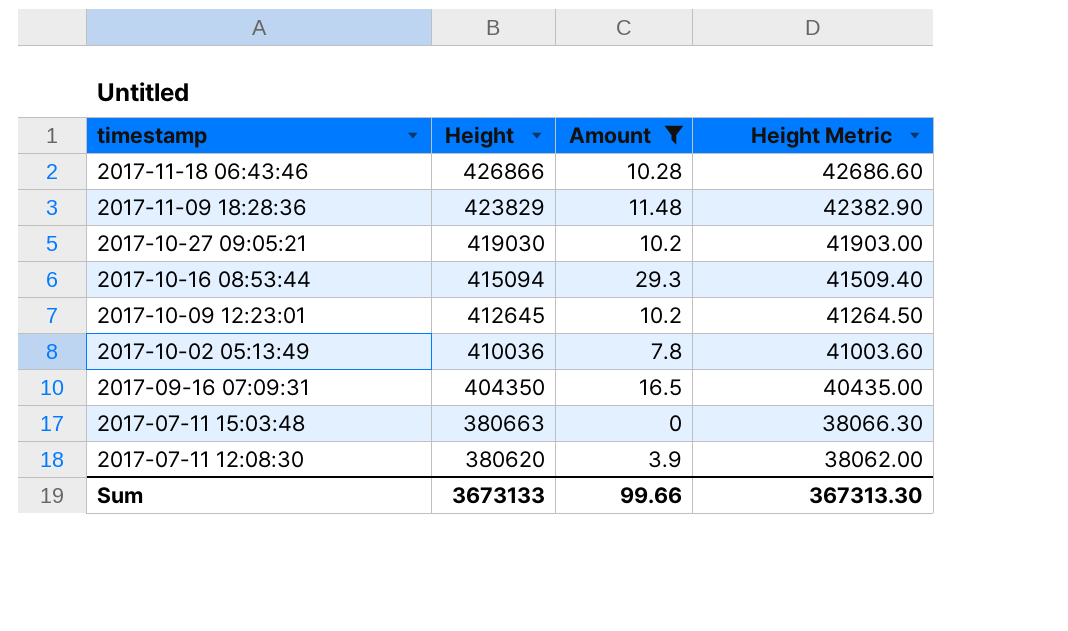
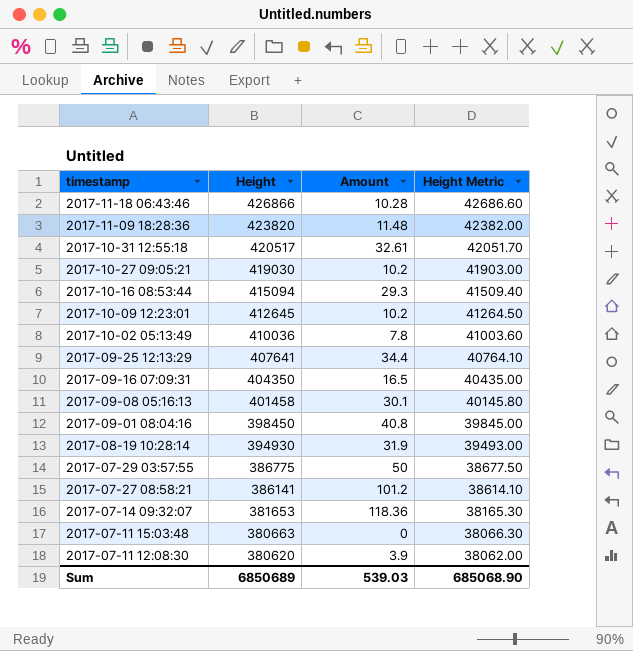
filter: Amount <= 29.3 -> none
2017-11-09 18:28:36 | Height: 423829 -> 423820
2017-11-09 18:28:36 | Height Metric: 42382.90 -> 42382.00
Sum | Height: 3673133 -> 6850689
Sum | Amount: 99.66 -> 539.03
Sum | Height Metric: 367313.30 -> 685068.90

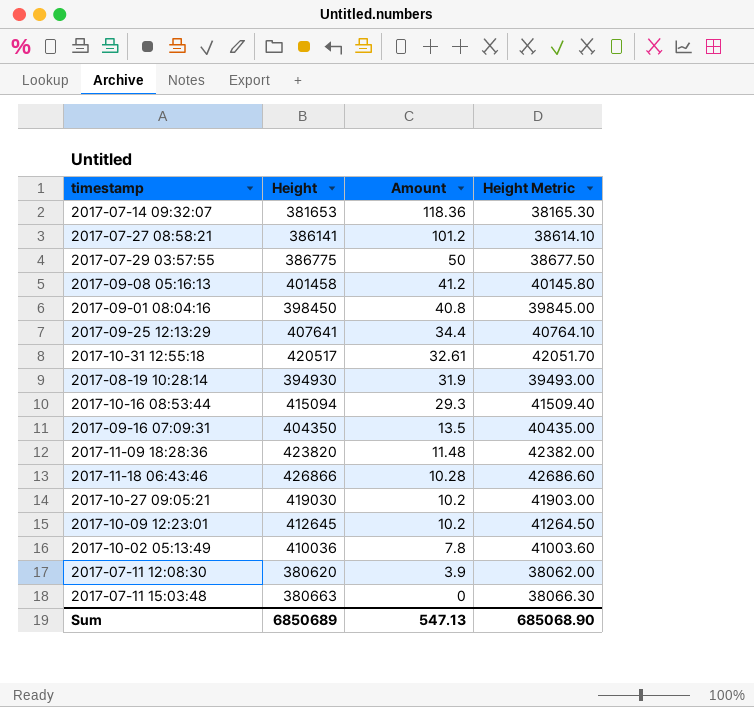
row order: timestamp descending -> Amount descending
2017-09-08 05:16:13 | Amount: 30.1 -> 41.2
2017-09-16 07:09:31 | Amount: 16.5 -> 13.5
Sum | Amount: 539.03 -> 547.13

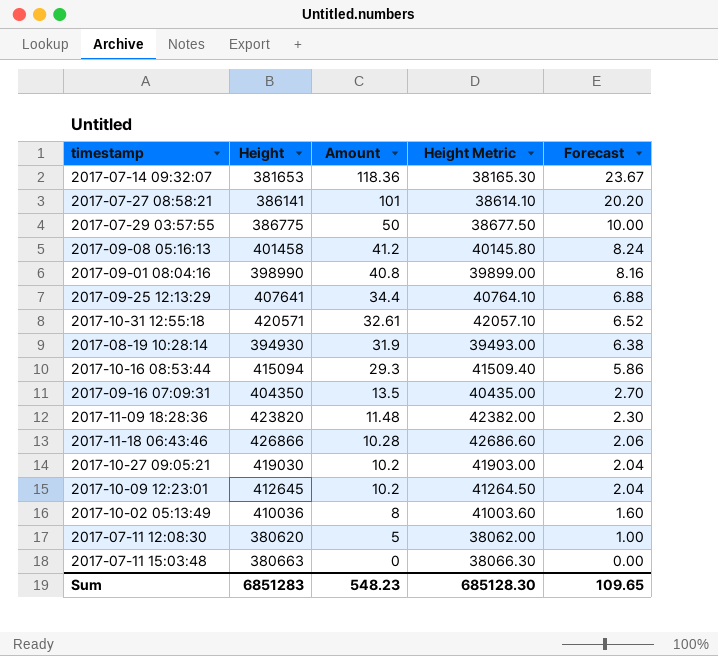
column Forecast | formula: none -> [Amount] * 0.2
2017-07-27 08:58:21 | Amount: 101.2 -> 101
2017-09-01 08:04:16 | Height: 398450 -> 398990
2017-09-01 08:04:16 | Height Metric: 39845.00 -> 39899.00
2017-10-31 12:55:18 | Height: 420517 -> 420571
2017-10-31 12:55:18 | Height Metric: 42051.70 -> 42057.10
2017-10-02 05:13:49 | Amount: 7.8 -> 8
2017-07-11 12:08:30 | Amount: 3.9 -> 5
Sum | Height: 6850689 -> 6851283
Sum | Amount: 547.13 -> 548.23
Sum | Height Metric: 685068.90 -> 685128.30

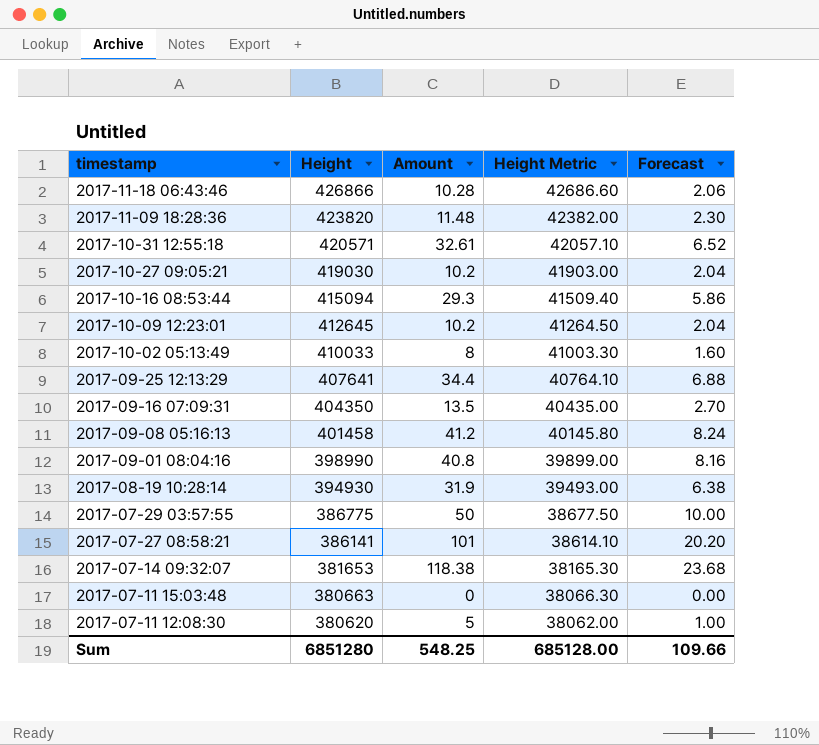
row order: Amount descending -> timestamp descending
2017-10-02 05:13:49 | Height: 410036 -> 410033
2017-10-02 05:13:49 | Height Metric: 41003.60 -> 41003.30
2017-07-14 09:32:07 | Amount: 118.36 -> 118.38
2017-07-14 09:32:07 | Forecast: 23.67 -> 23.68
Sum | Height: 6851283 -> 6851280
Sum | Amount: 548.23 -> 548.25
Sum | Height Metric: 685128.30 -> 685128.00
Sum | Forecast: 109.65 -> 109.66

